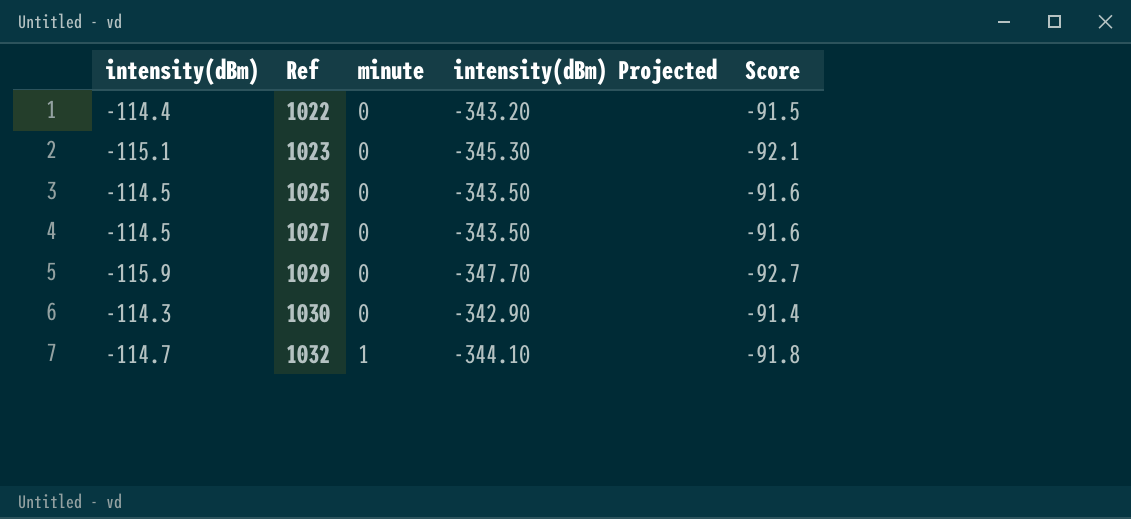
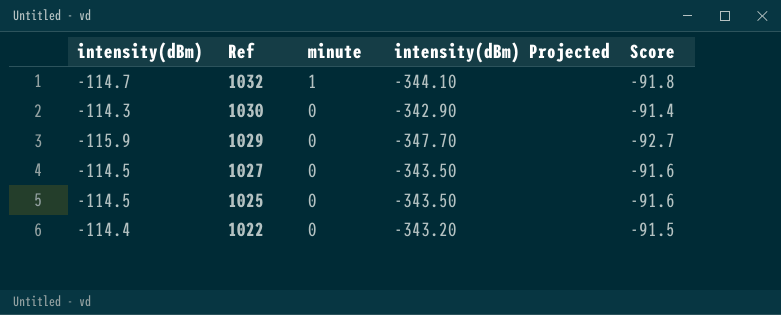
row order: Ref ascending -> Ref descending
row 1023: -115.1 | 0 | -345.30 | -92.1 -> none

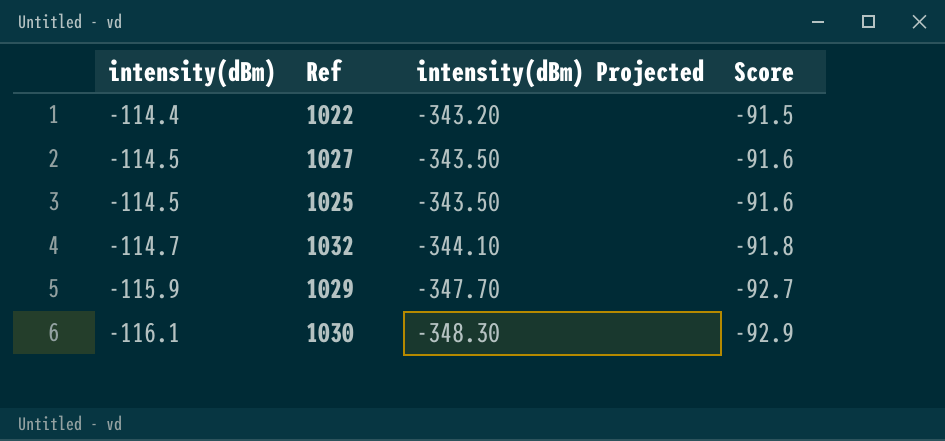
row order: Ref descending -> intensity(dBm) descending
column minute | position: 3 -> none
1030 | intensity(dBm): -114.3 -> -116.1
1030 | intensity(dBm) Projected: -342.90 -> -348.30
1030 | Score: -91.4 -> -92.9

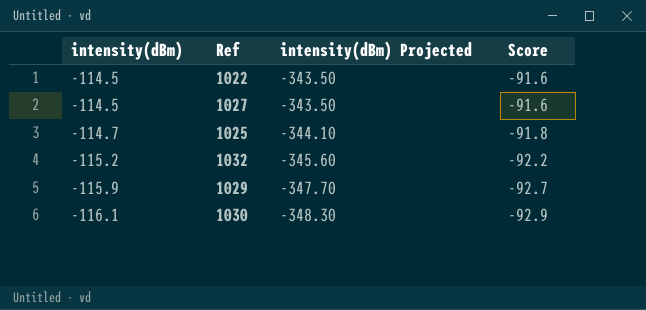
1022 | intensity(dBm): -114.4 -> -114.5
1022 | intensity(dBm) Projected: -343.20 -> -343.50
1022 | Score: -91.5 -> -91.6
1025 | intensity(dBm): -114.5 -> -114.7
1025 | intensity(dBm) Projected: -343.50 -> -344.10
1025 | Score: -91.6 -> -91.8
1032 | intensity(dBm): -114.7 -> -115.2
1032 | intensity(dBm) Projected: -344.10 -> -345.60
1032 | Score: -91.8 -> -92.2

